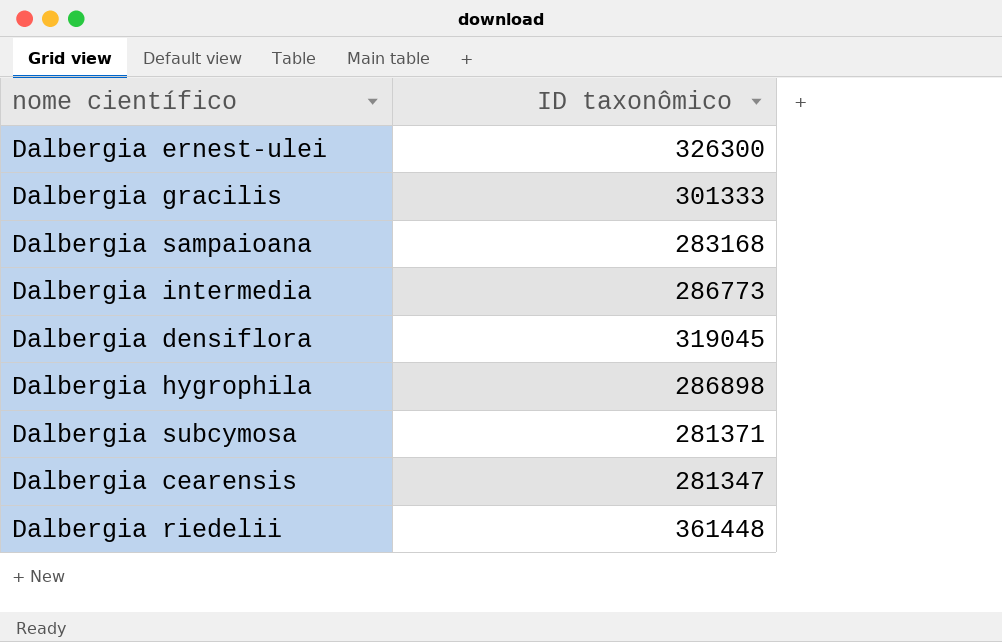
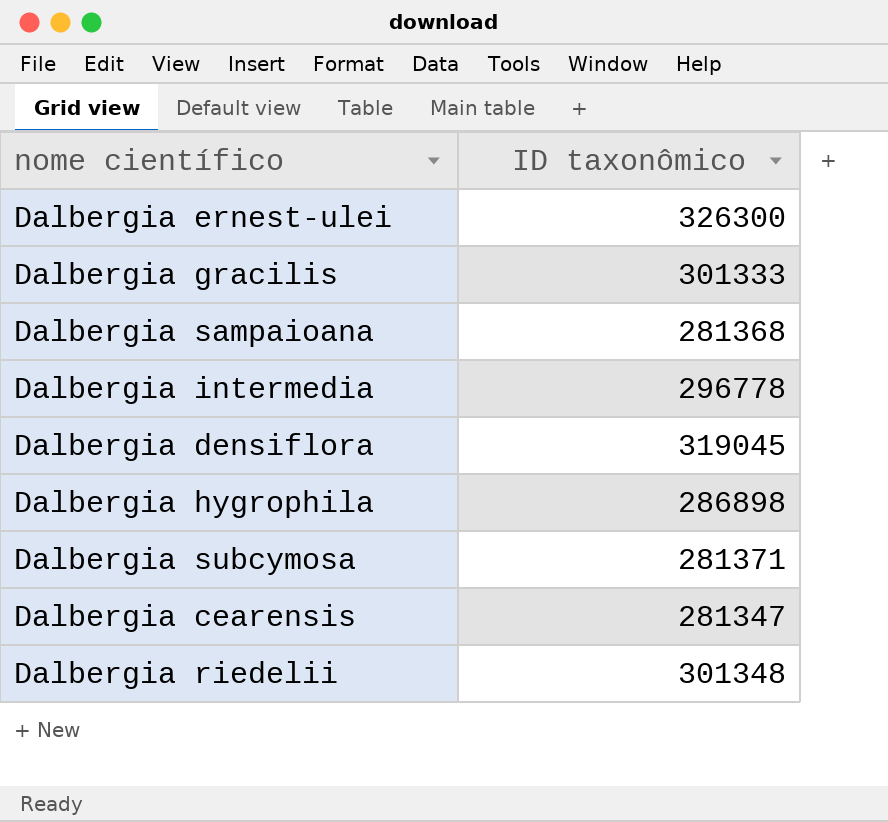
Dalbergia sampaioana | ID taxonômico: 283168 -> 281368
Dalbergia intermedia | ID taxonômico: 286773 -> 296778
Dalbergia riedelii | ID taxonômico: 361448 -> 301348

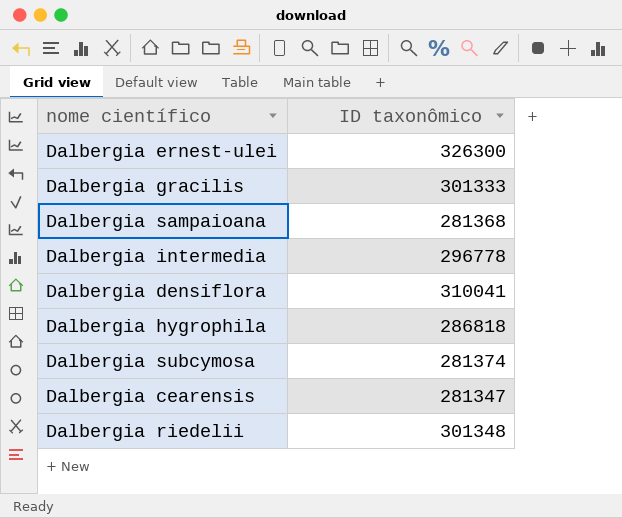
Dalbergia densiflora | ID taxonômico: 319045 -> 310041
Dalbergia hygrophila | ID taxonômico: 286898 -> 286818
Dalbergia subcymosa | ID taxonômico: 281371 -> 281374

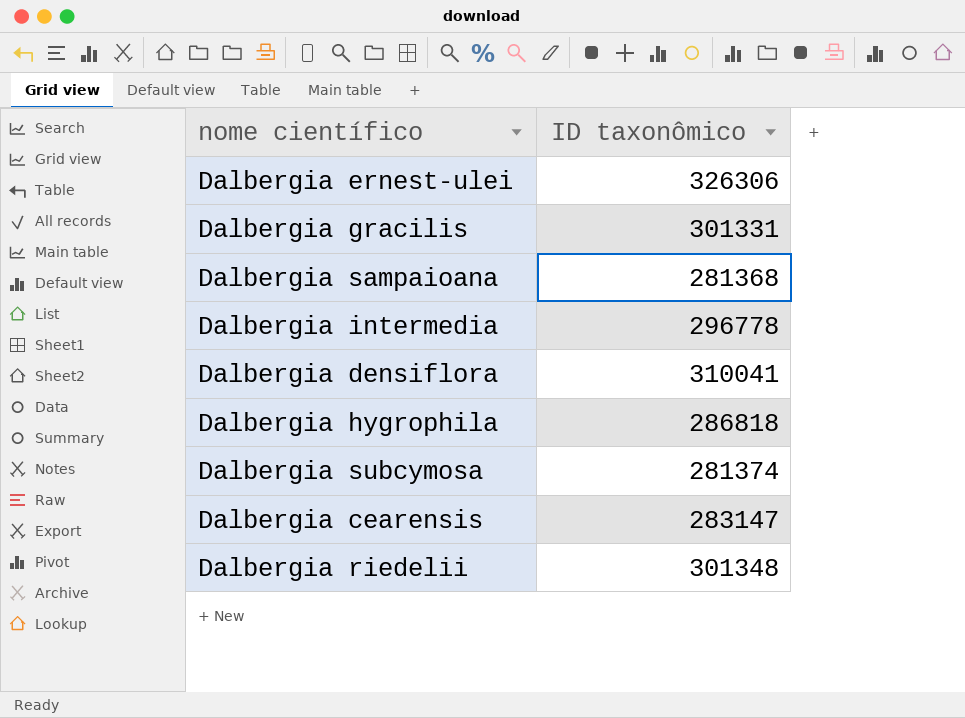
Dalbergia ernest-ulei | ID taxonômico: 326300 -> 326306
Dalbergia gracilis | ID taxonômico: 301333 -> 301331
Dalbergia cearensis | ID taxonômico: 281347 -> 283147

